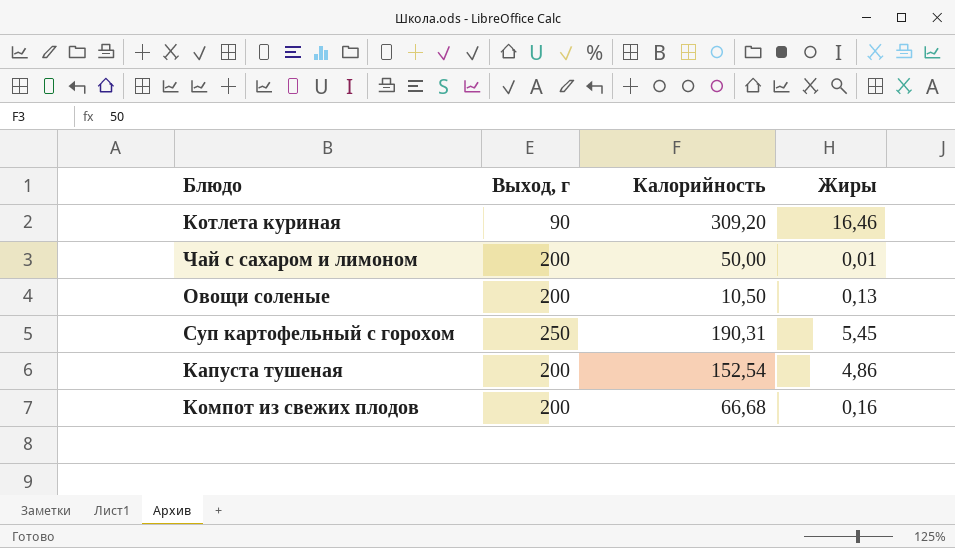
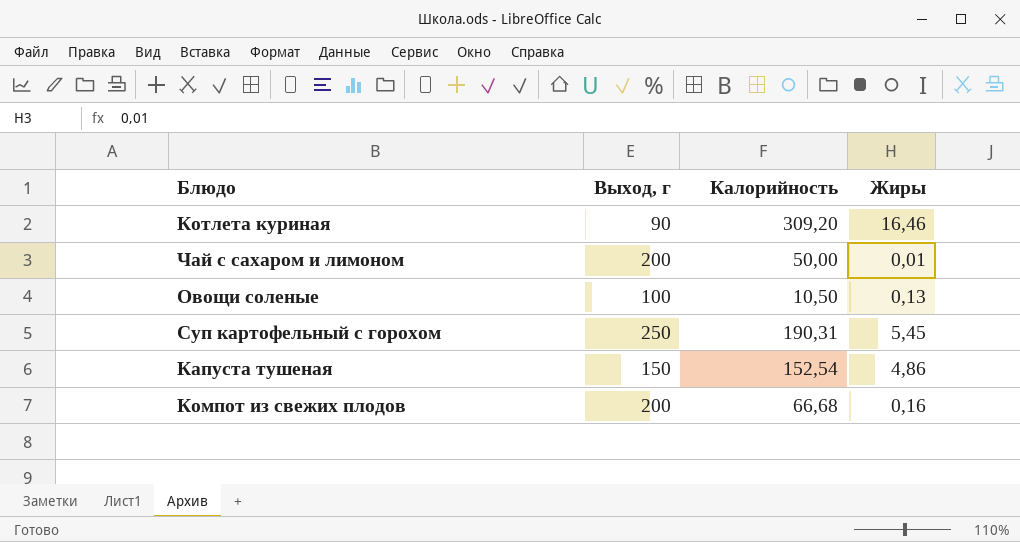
Овощи соленые | Выход, г: 200 -> 100
Капуста тушеная | Выход, г: 200 -> 150

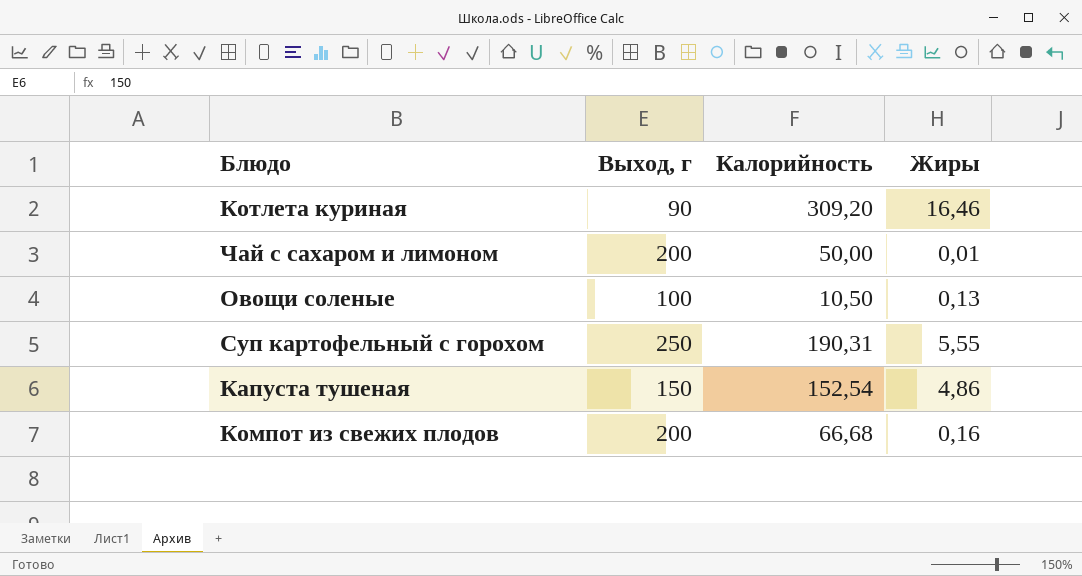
Суп картофельный с горохом | Жиры: 5,45 -> 5,55

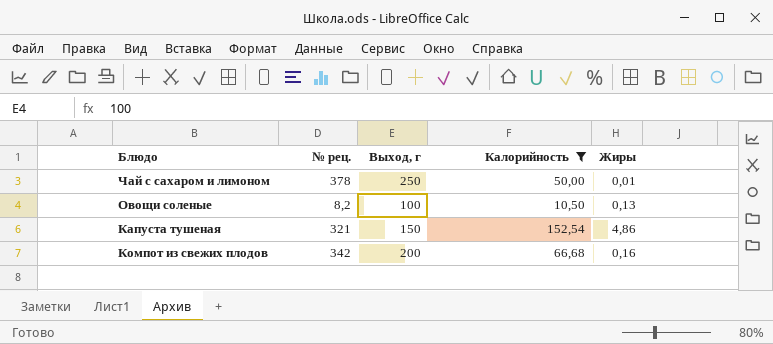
filter: none -> Калорийность <= 152,54
column № рец. | position: none -> 2
Чай с сахаром и лимоном | Выход, г: 200 -> 250

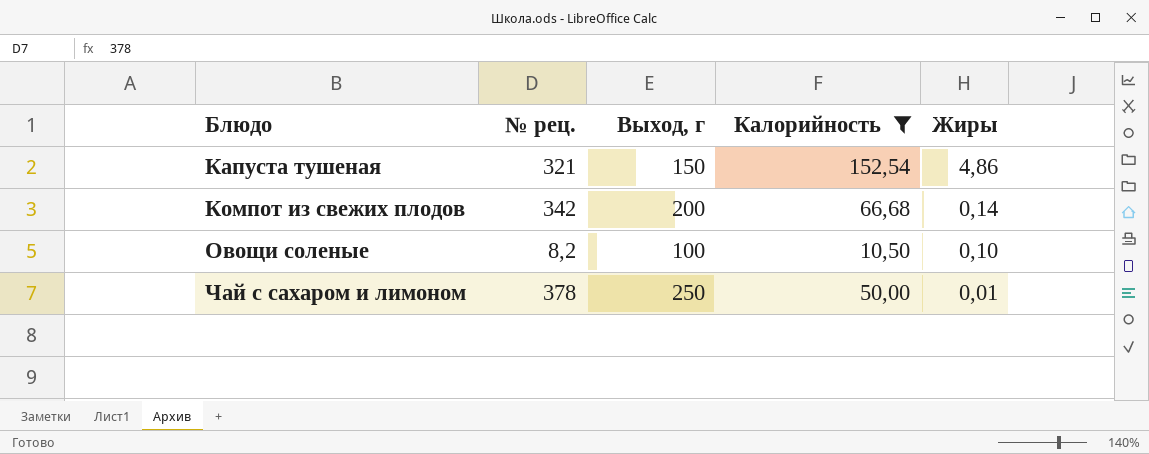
row order: none -> Блюдо ascending
Компот из свежих плодов | Жиры: 0,16 -> 0,14
Овощи соленые | Жиры: 0,13 -> 0,10

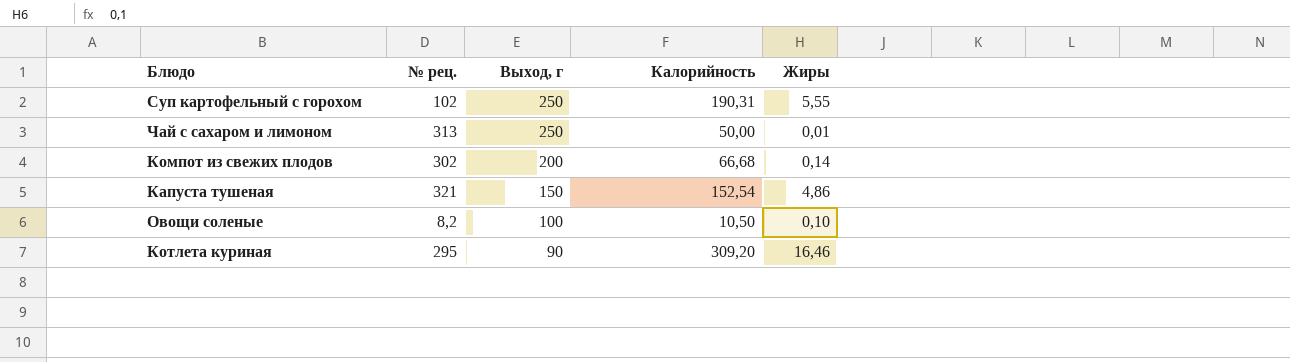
filter: Калорийность <= 152,54 -> none
row order: Блюдо ascending -> Выход, г descending
Чай с сахаром и лимоном | № рец.: 378 -> 313
Компот из свежих плодов | № рец.: 342 -> 302

